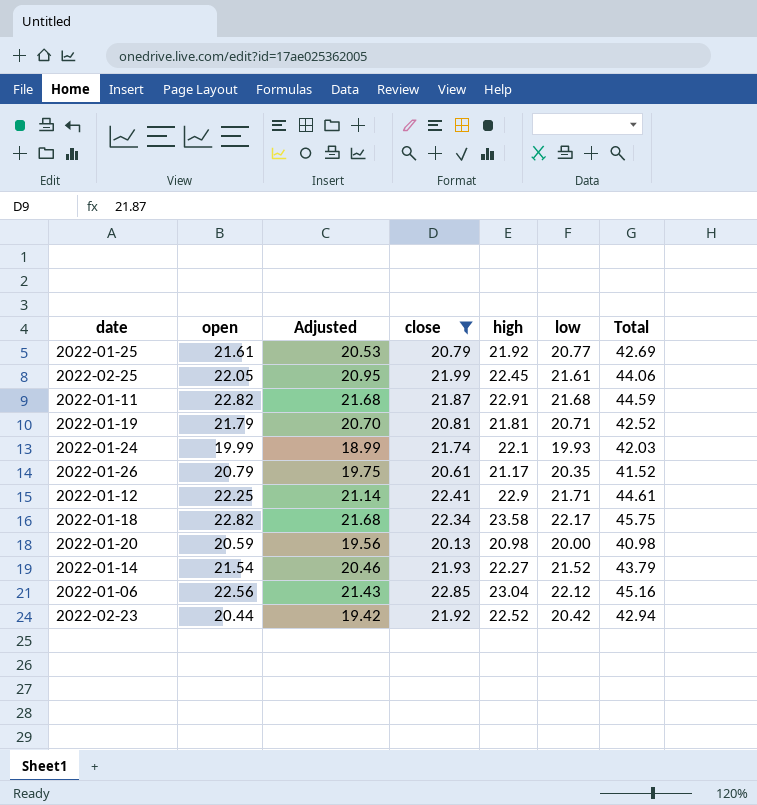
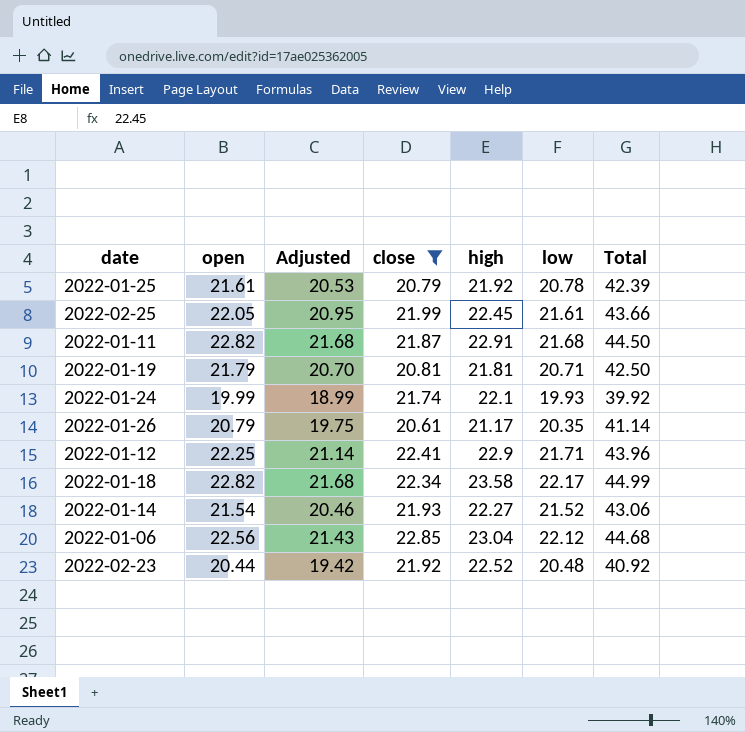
column Total | formula: [high] + [low] -> [open] + [low]
row 2022-01-20: 20.59 | 19.56 | 20.13 | 20.98 | 20.00 | 40.98 -> none
2022-01-25 | low: 20.77 -> 20.78
2022-02-23 | low: 20.42 -> 20.48

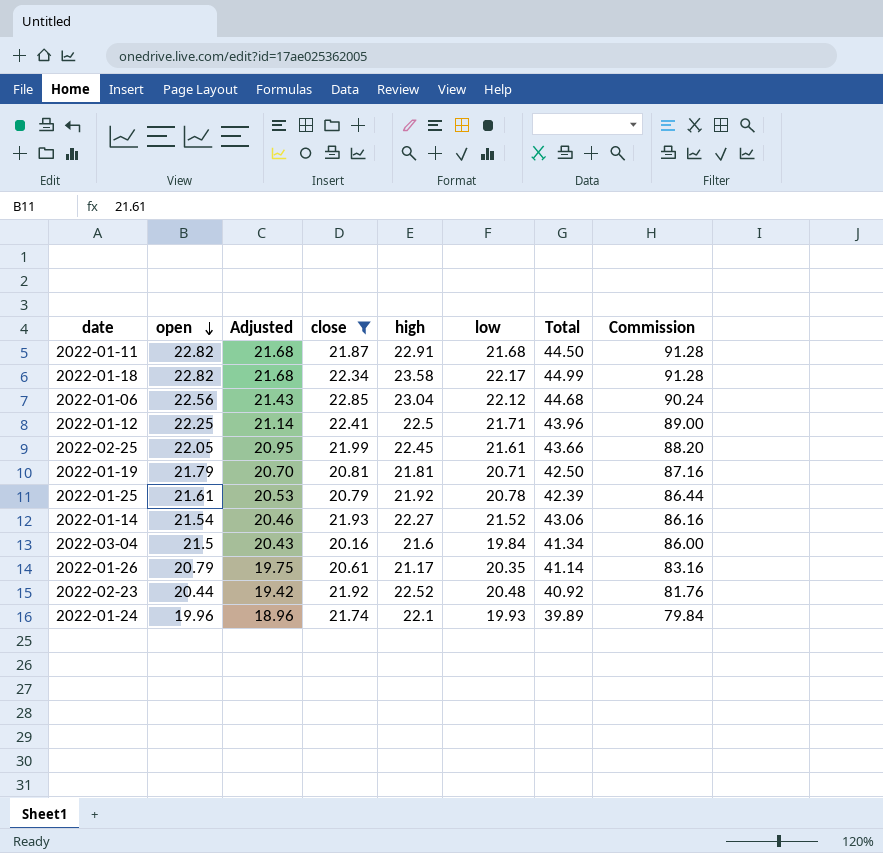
row order: none -> open descending
column Commission | formula: none -> [open] * 4
2022-01-12 | high: 22.9 -> 22.5
row 2022-03-04: none -> 21.5 | 20.43 | 20.16 | 21.6 | 19.84 | 41.34 | 86.00
2022-01-24 | open: 19.99 -> 19.96
2022-01-24 | Adjusted: 18.99 -> 18.96
2022-01-24 | Total: 39.92 -> 39.89

